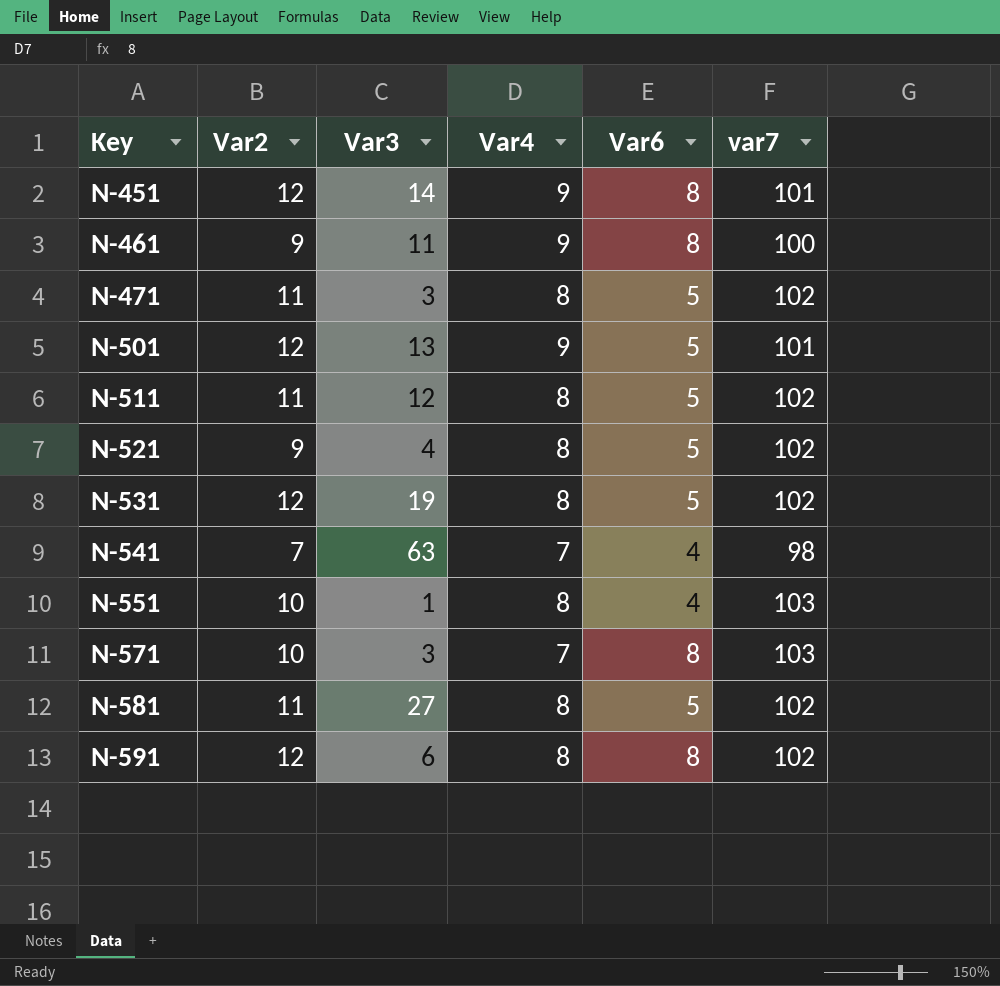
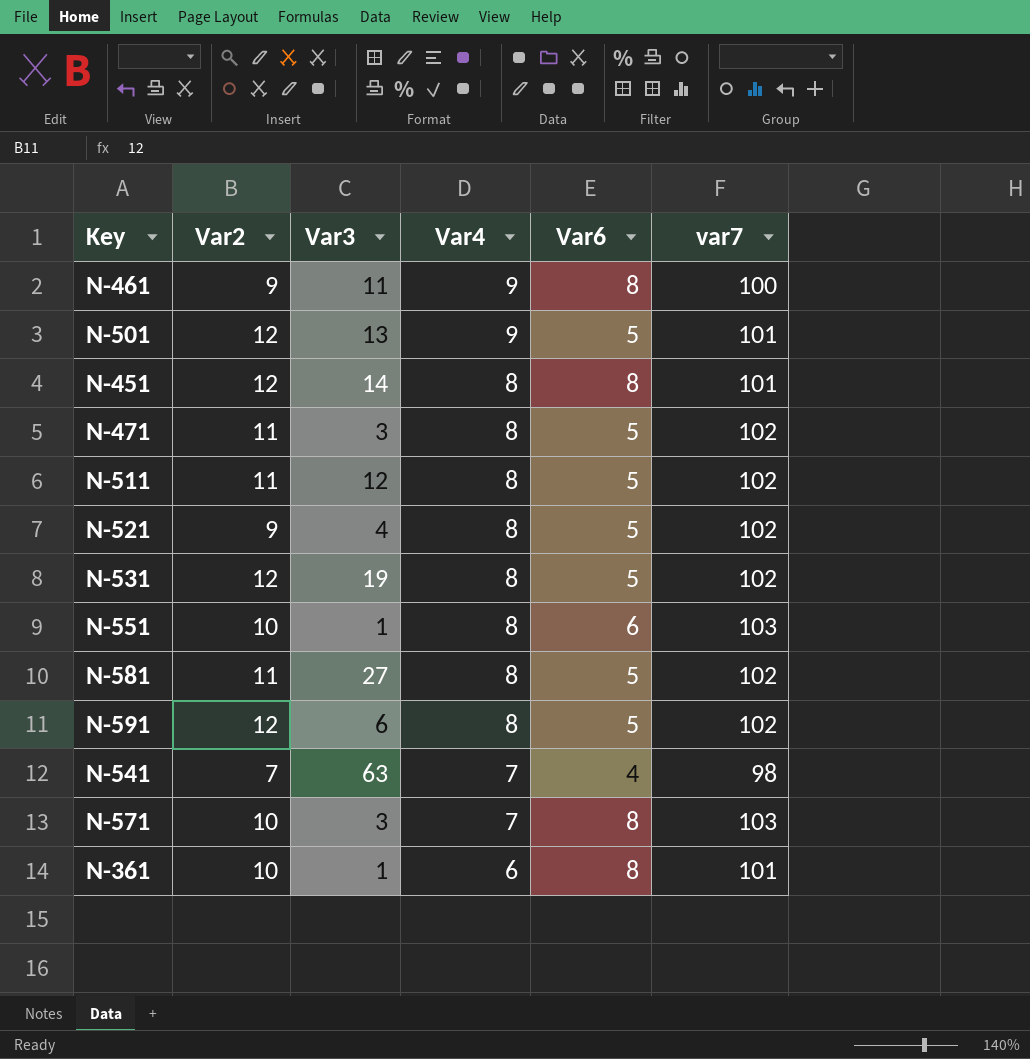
row order: Key ascending -> Var4 descending
N-451 | Var4: 9 -> 8
N-551 | Var6: 4 -> 6
N-591 | Var6: 8 -> 5
row N-361: none -> 10 | 1 | 6 | 8 | 101

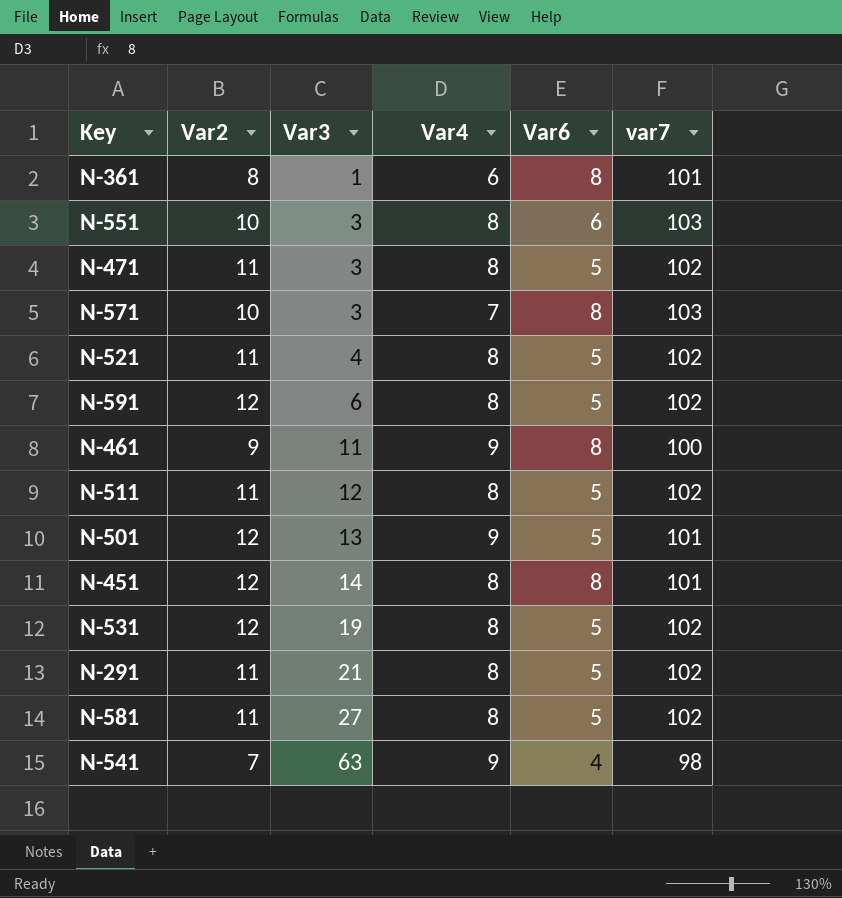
row order: Var4 descending -> Var3 ascending
N-361 | Var2: 10 -> 8
N-551 | Var3: 1 -> 3
N-521 | Var2: 9 -> 11
row N-291: none -> 11 | 21 | 8 | 5 | 102
N-541 | Var4: 7 -> 9

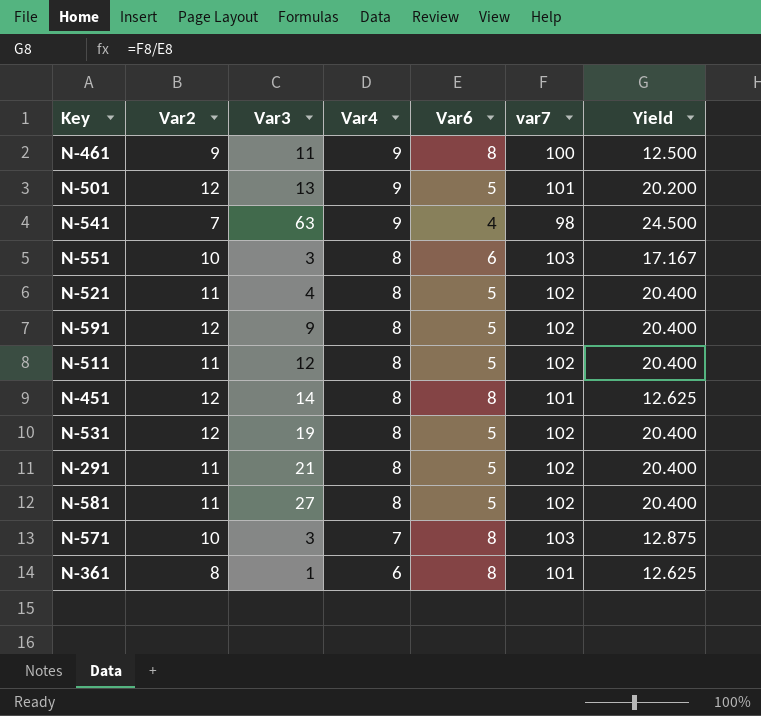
row order: Var3 ascending -> Var4 descending
column Yield | formula: none -> [var7] / [Var6]
row N-471: 11 | 3 | 8 | 5 | 102 -> none
N-591 | Var3: 6 -> 9

